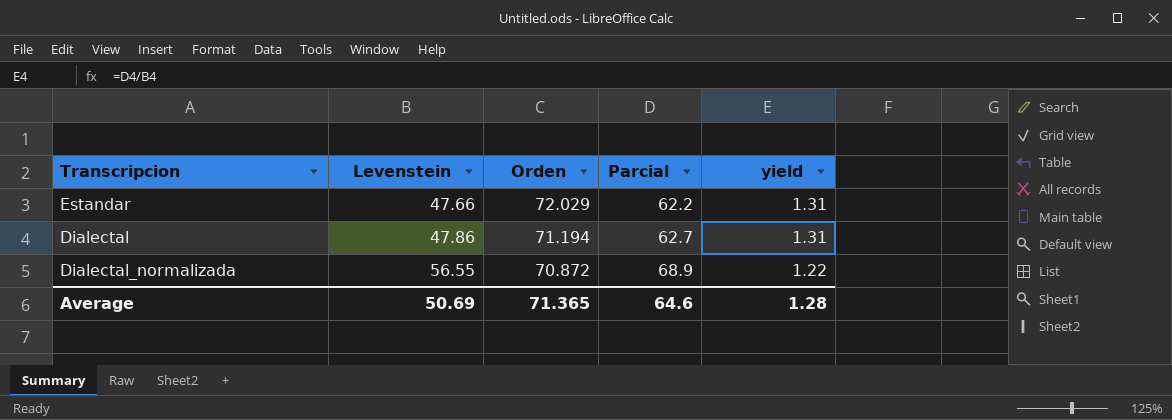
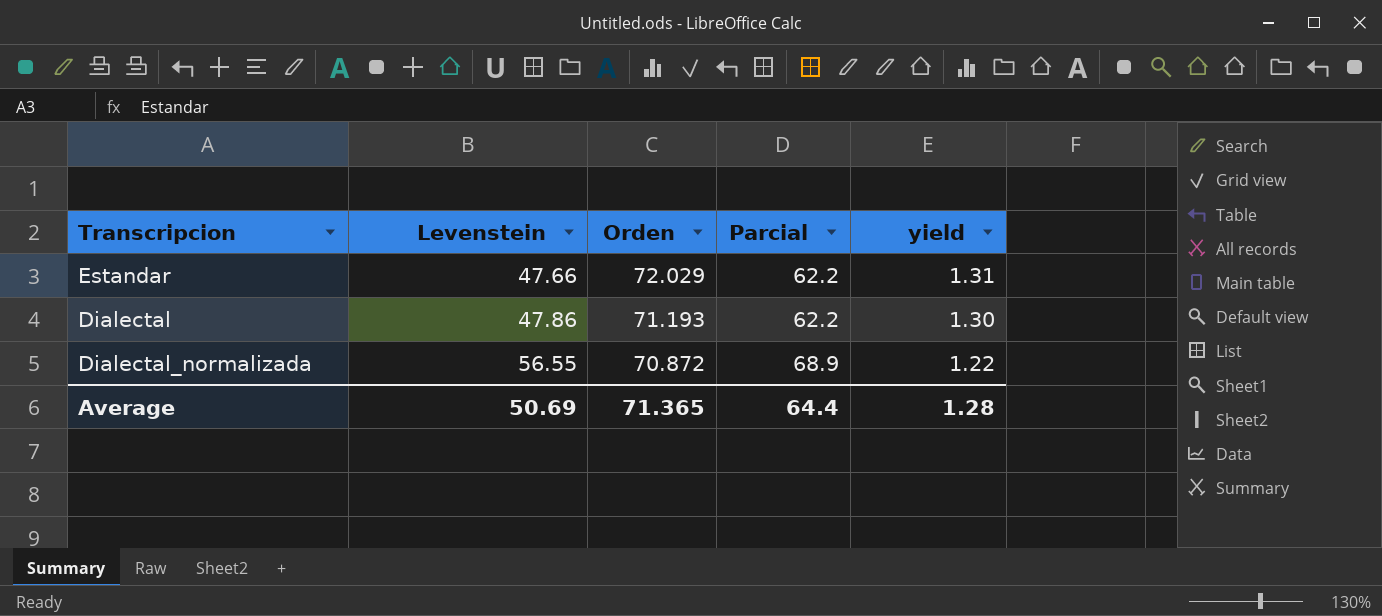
Dialectal | Orden: 71.194 -> 71.193
Dialectal | Parcial: 62.7 -> 62.2
Dialectal | yield: 1.31 -> 1.30
Average | Parcial: 64.6 -> 64.4

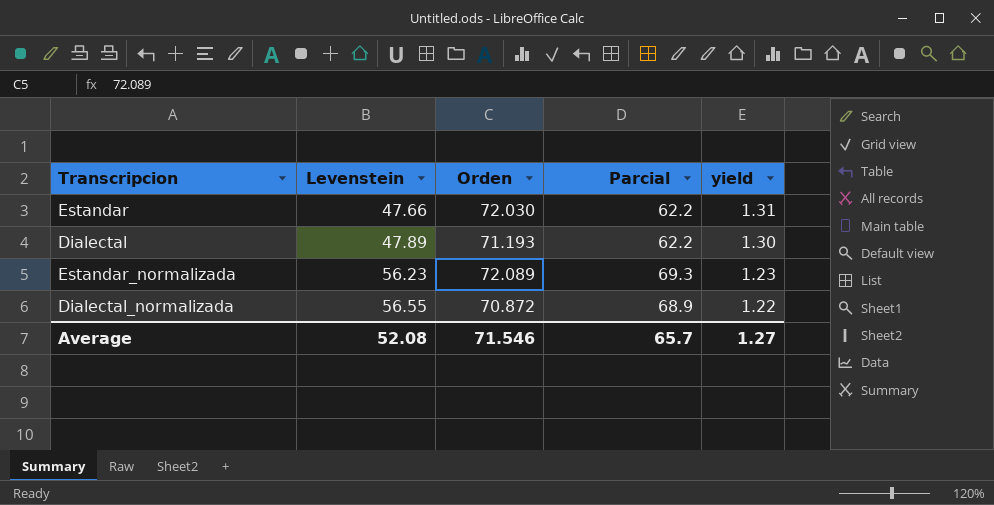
Estandar | Orden: 72.029 -> 72.030
Dialectal | Levenstein: 47.86 -> 47.89
row Estandar_normalizada: none -> 56.23 | 72.089 | 69.3 | 1.23
Average | Levenstein: 50.69 -> 52.08
Average | Orden: 71.365 -> 71.546
Average | Parcial: 64.4 -> 65.7
Average | yield: 1.28 -> 1.27

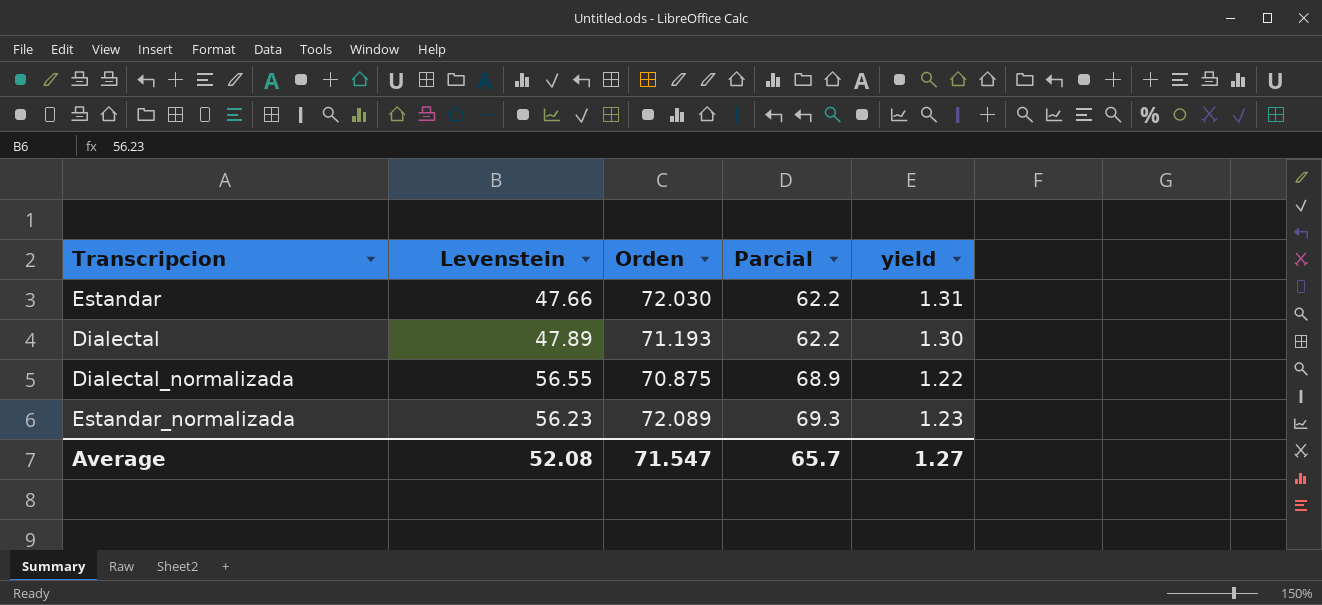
row order: Levenstein ascending -> Parcial ascending
Dialectal_normalizada | Orden: 70.872 -> 70.875
Average | Orden: 71.546 -> 71.547

